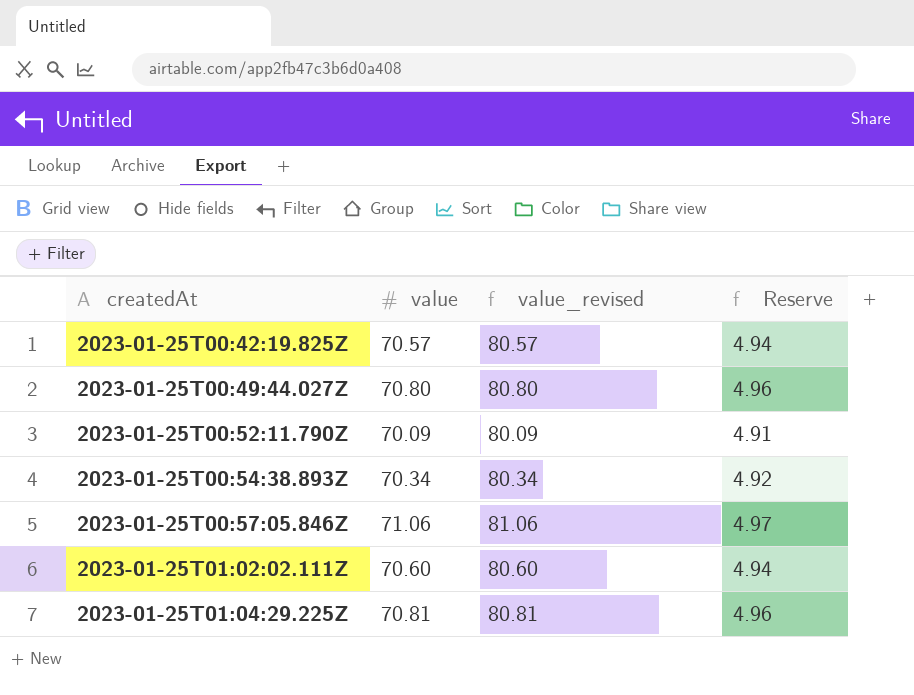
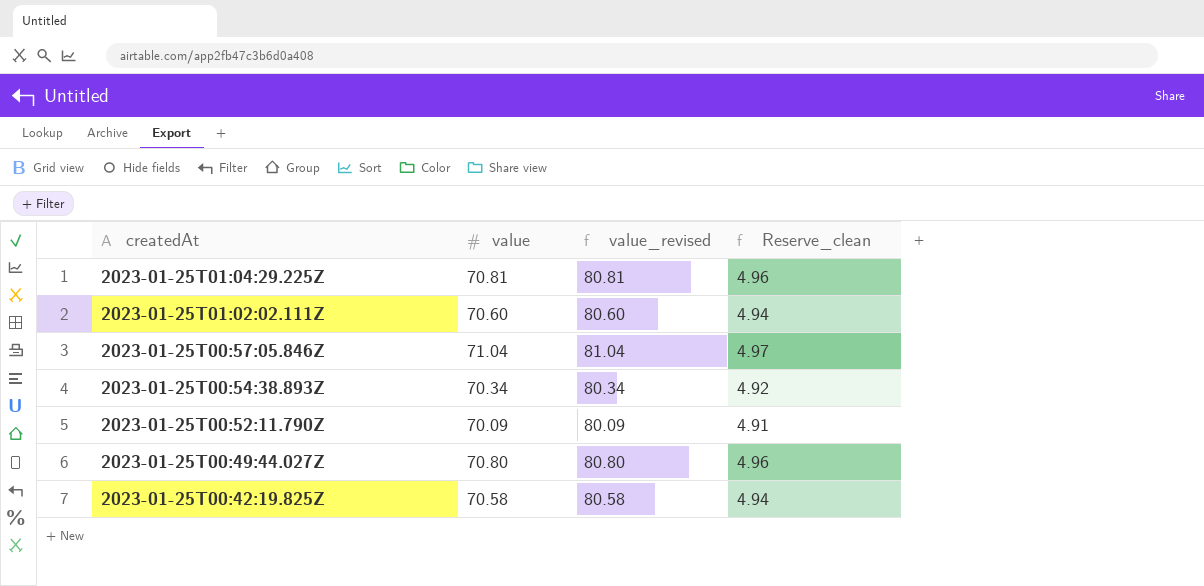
row order: createdAt ascending -> createdAt descending
column name: Reserve -> Reserve_clean
2023-01-25T00:57:05.846Z | value: 71.06 -> 71.04
2023-01-25T00:57:05.846Z | value_revised: 81.06 -> 81.04
2023-01-25T00:42:19.825Z | value: 70.57 -> 70.58
2023-01-25T00:42:19.825Z | value_revised: 80.57 -> 80.58

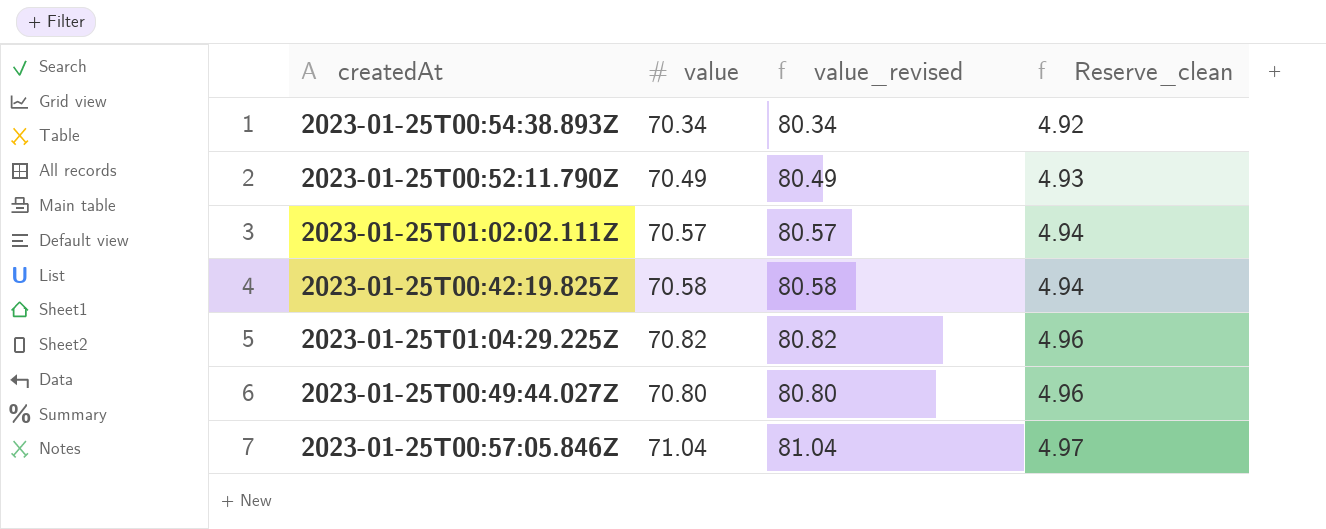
row order: createdAt descending -> Reserve_clean ascending
2023-01-25T00:52:11.790Z | value: 70.09 -> 70.49
2023-01-25T00:52:11.790Z | value_revised: 80.09 -> 80.49
2023-01-25T00:52:11.790Z | Reserve_clean: 4.91 -> 4.93
2023-01-25T01:02:02.111Z | value: 70.60 -> 70.57
2023-01-25T01:02:02.111Z | value_revised: 80.60 -> 80.57
2023-01-25T01:04:29.225Z | value: 70.81 -> 70.82
2023-01-25T01:04:29.225Z | value_revised: 80.81 -> 80.82

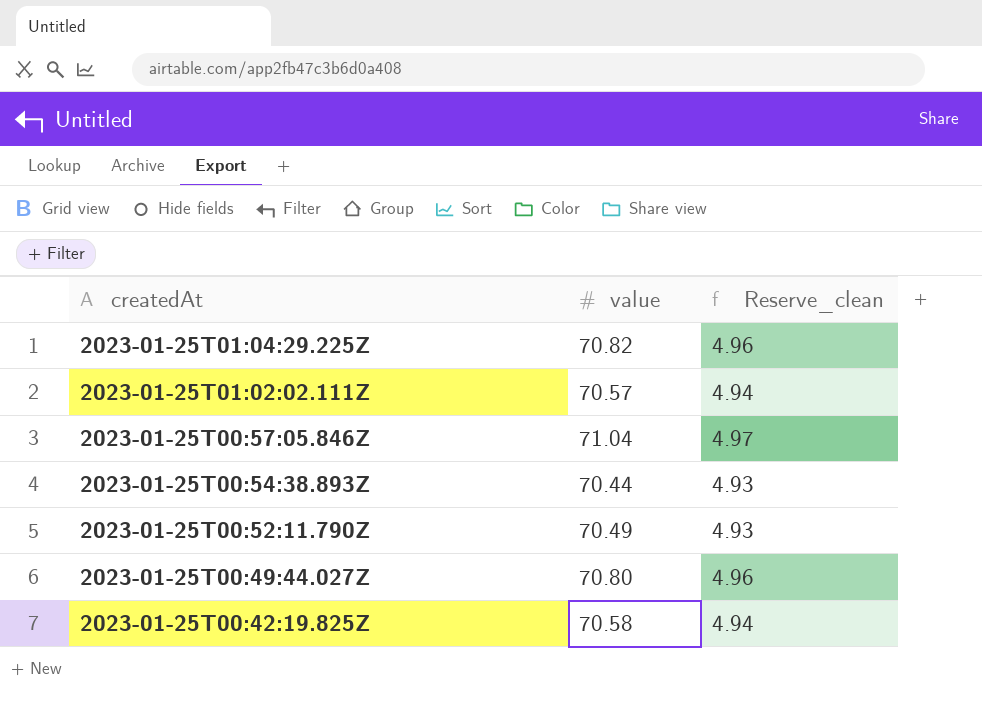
row order: Reserve_clean ascending -> createdAt descending
column value_revised | formula: [value] + 10 -> none
2023-01-25T00:54:38.893Z | value: 70.34 -> 70.44
2023-01-25T00:54:38.893Z | Reserve_clean: 4.92 -> 4.93

